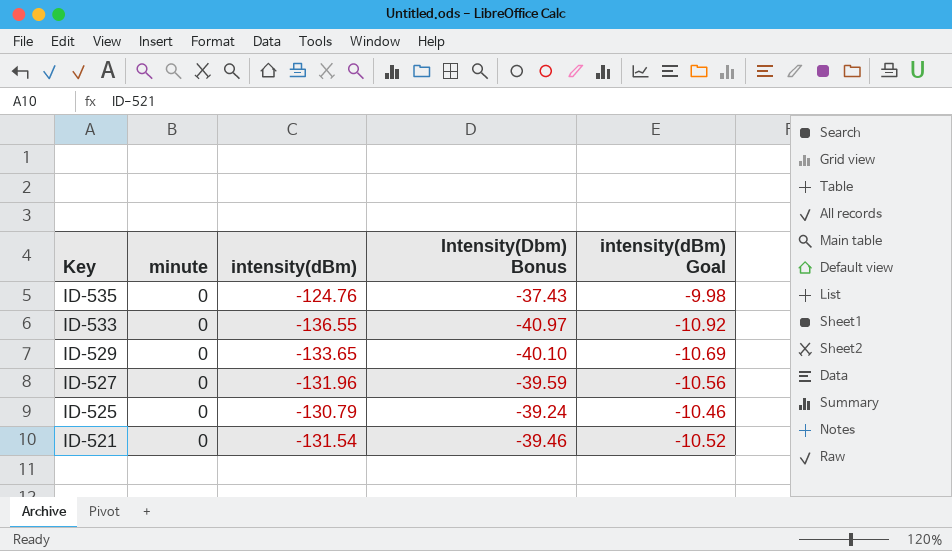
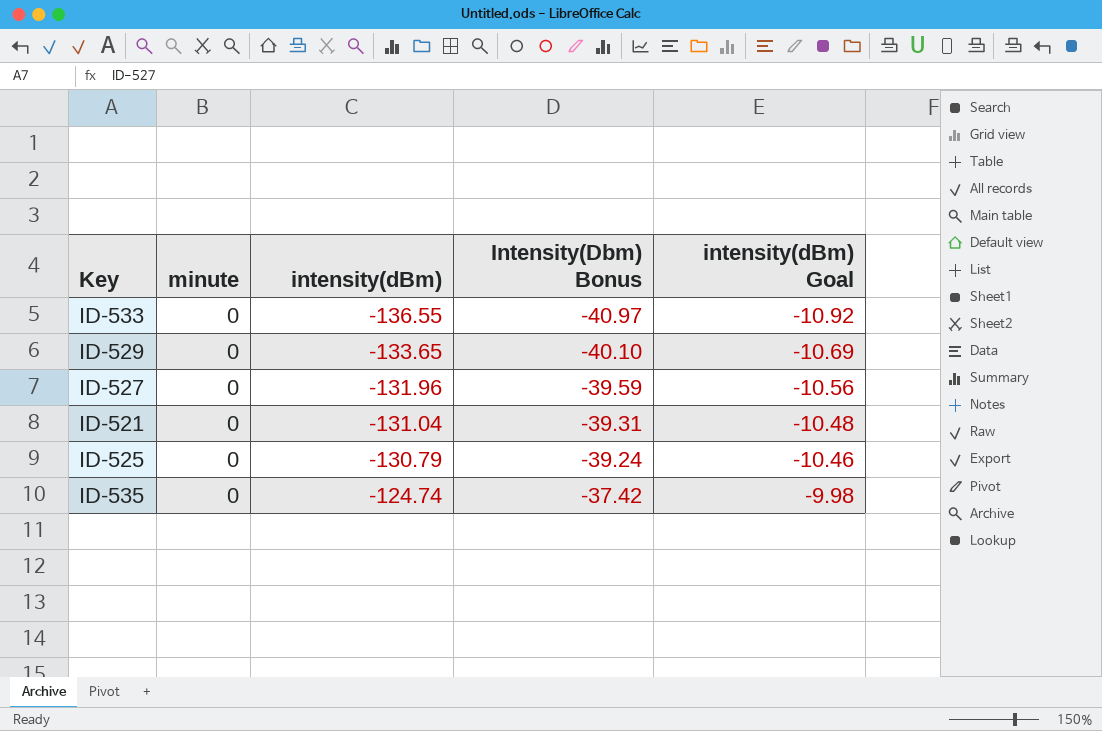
row order: Key descending -> intensity(dBm) ascending
ID-521 | intensity(dBm): -131.54 -> -131.04
ID-521 | Intensity(Dbm) Bonus: -39.46 -> -39.31
ID-521 | intensity(dBm) Goal: -10.52 -> -10.48
ID-535 | intensity(dBm): -124.76 -> -124.74
ID-535 | Intensity(Dbm) Bonus: -37.43 -> -37.42

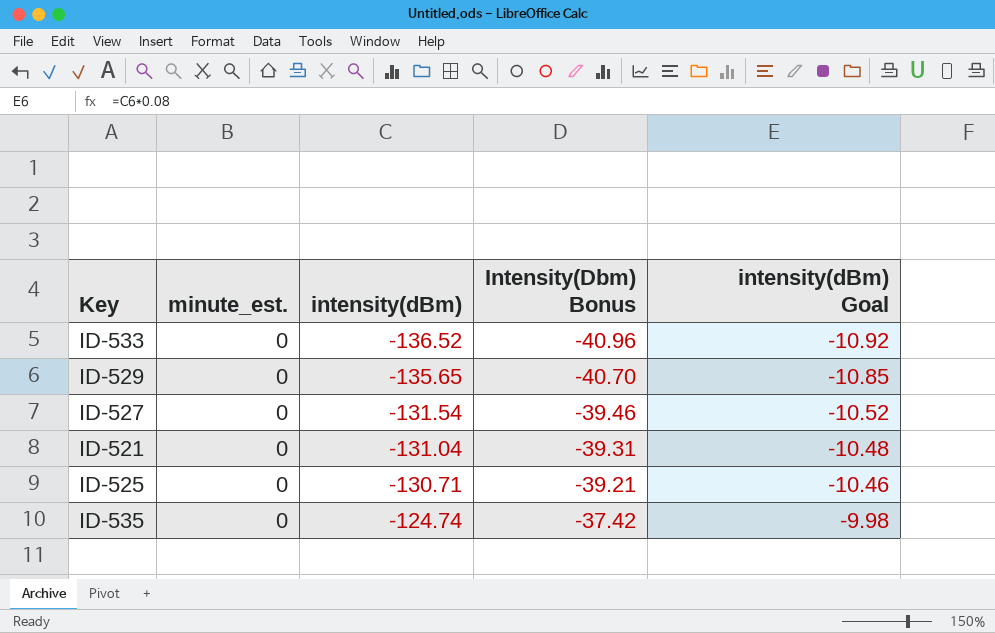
column name: minute -> minute_est.
ID-533 | intensity(dBm): -136.55 -> -136.52
ID-533 | Intensity(Dbm) Bonus: -40.97 -> -40.96
ID-529 | intensity(dBm): -133.65 -> -135.65
ID-529 | Intensity(Dbm) Bonus: -40.10 -> -40.70
ID-529 | intensity(dBm) Goal: -10.69 -> -10.85
ID-527 | intensity(dBm): -131.96 -> -131.54
ID-527 | Intensity(Dbm) Bonus: -39.59 -> -39.46
ID-527 | intensity(dBm) Goal: -10.56 -> -10.52
ID-525 | intensity(dBm): -130.79 -> -130.71
ID-525 | Intensity(Dbm) Bonus: -39.24 -> -39.21

